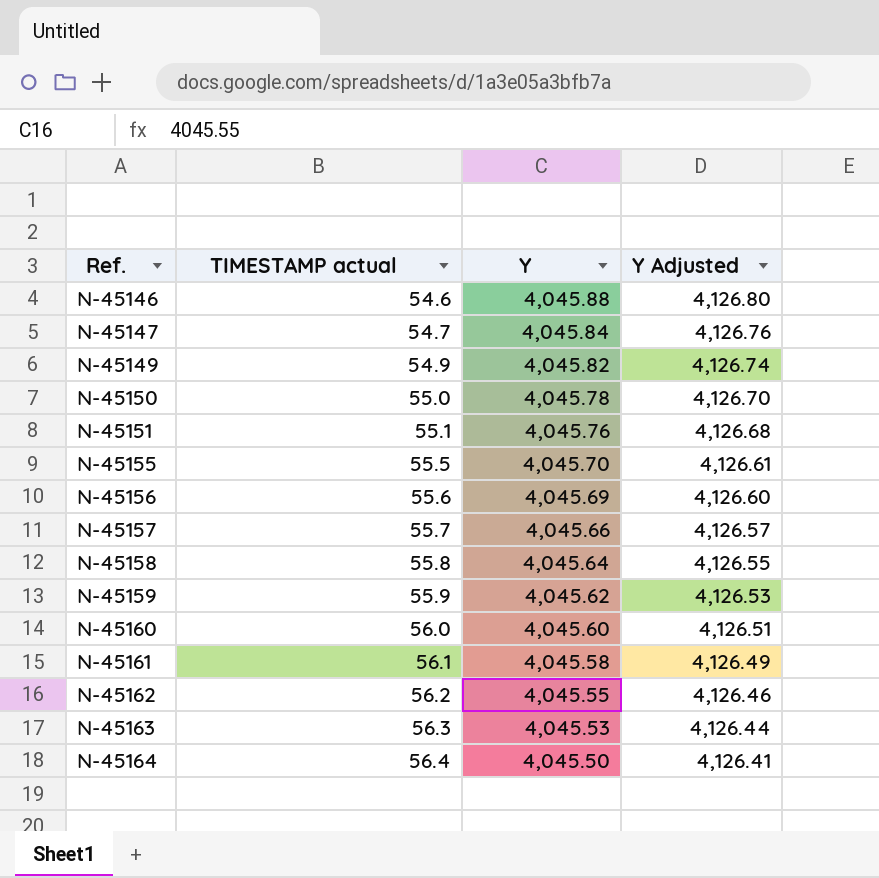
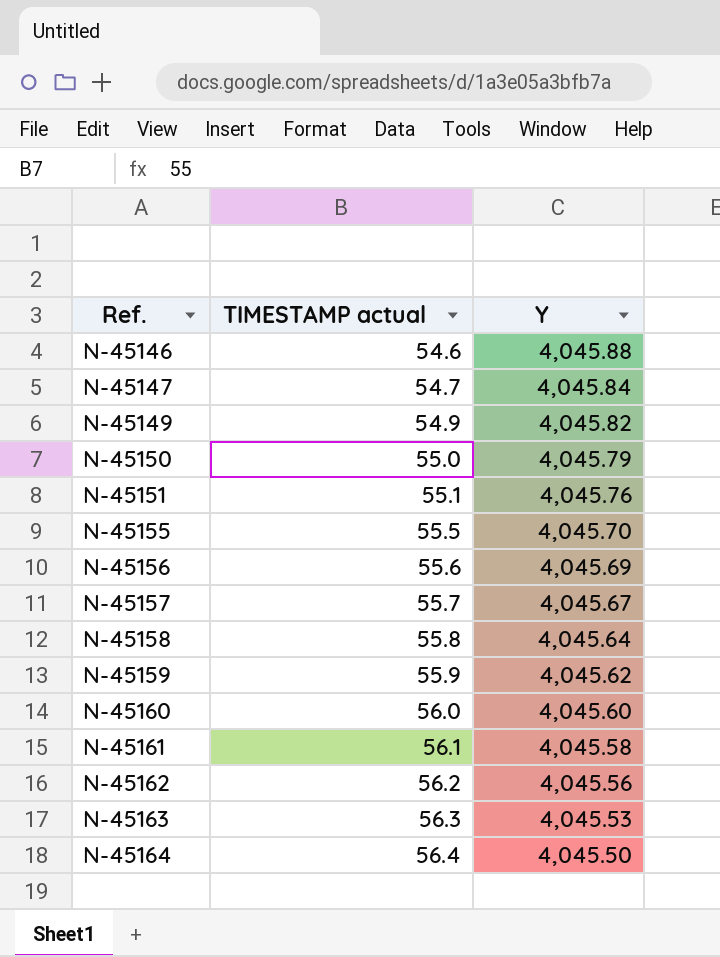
column Y Adjusted | formula: [Y] * 1.02 -> none
N-45150 | Y: 4,045.78 -> 4,045.79
N-45157 | Y: 4,045.66 -> 4,045.67
N-45162 | Y: 4,045.55 -> 4,045.56

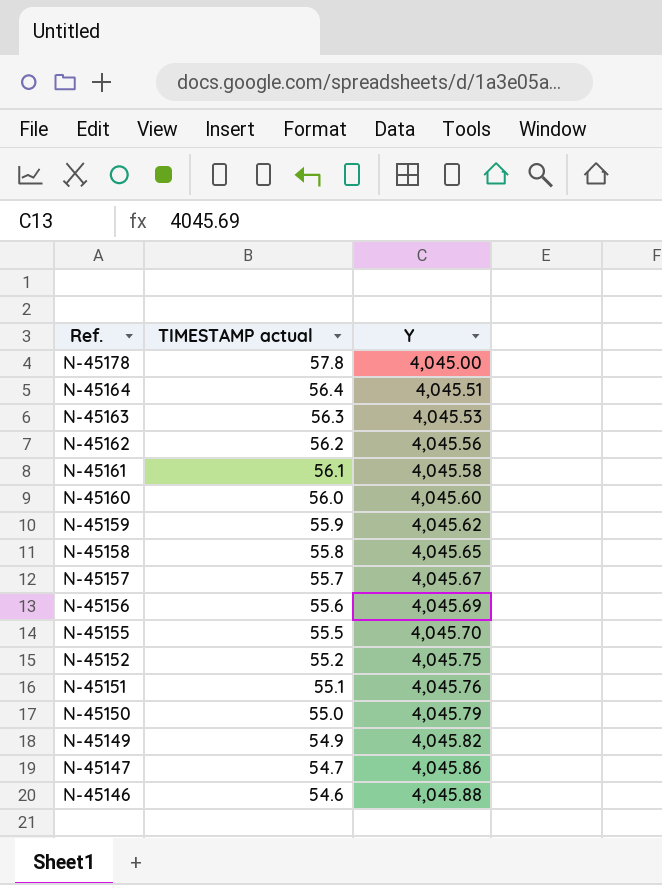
row order: Ref. ascending -> Ref. descending
row N-45178: none -> 57.8 | 4,045.00
N-45164 | Y: 4,045.50 -> 4,045.51
N-45158 | Y: 4,045.64 -> 4,045.65
row N-45152: none -> 55.2 | 4,045.75
N-45147 | Y: 4,045.84 -> 4,045.86

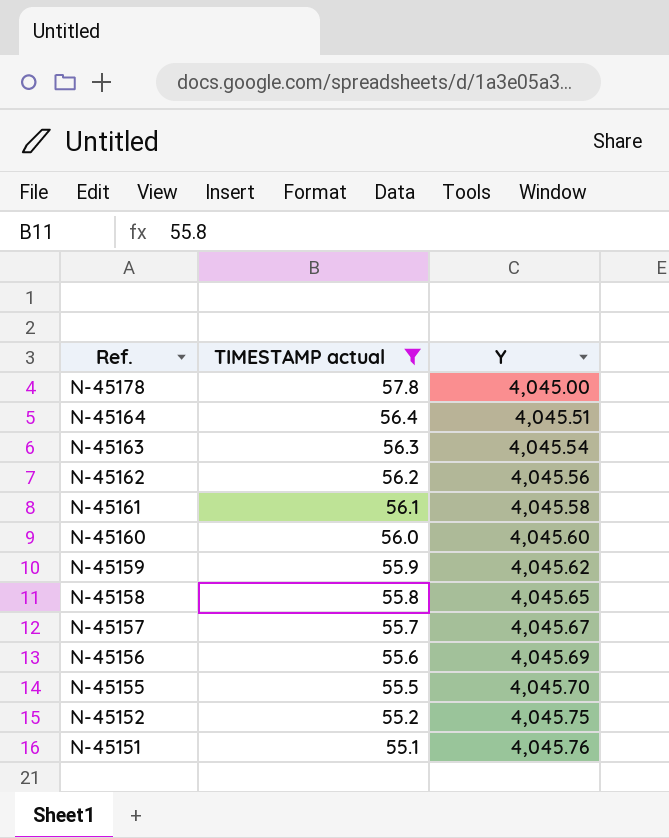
filter: none -> TIMESTAMP actual >= 55.1
N-45163 | Y: 4,045.53 -> 4,045.54

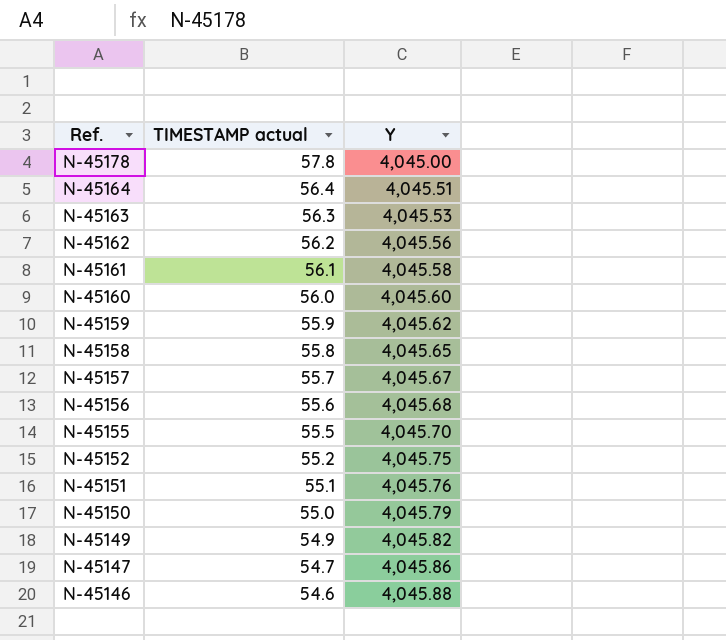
filter: TIMESTAMP actual >= 55.1 -> none
N-45163 | Y: 4,045.54 -> 4,045.53
N-45156 | Y: 4,045.69 -> 4,045.68

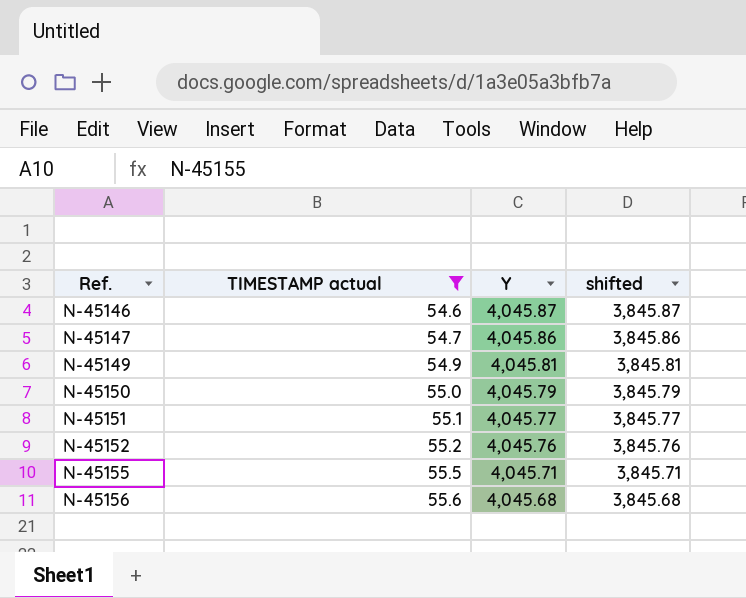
filter: none -> TIMESTAMP actual <= 55.6
row order: Ref. descending -> Ref. ascending
column shifted | formula: none -> [Y] - 200
N-45146 | Y: 4,045.88 -> 4,045.87
N-45149 | Y: 4,045.82 -> 4,045.81
N-45151 | Y: 4,045.76 -> 4,045.77
N-45152 | Y: 4,045.75 -> 4,045.76
N-45155 | Y: 4,045.70 -> 4,045.71

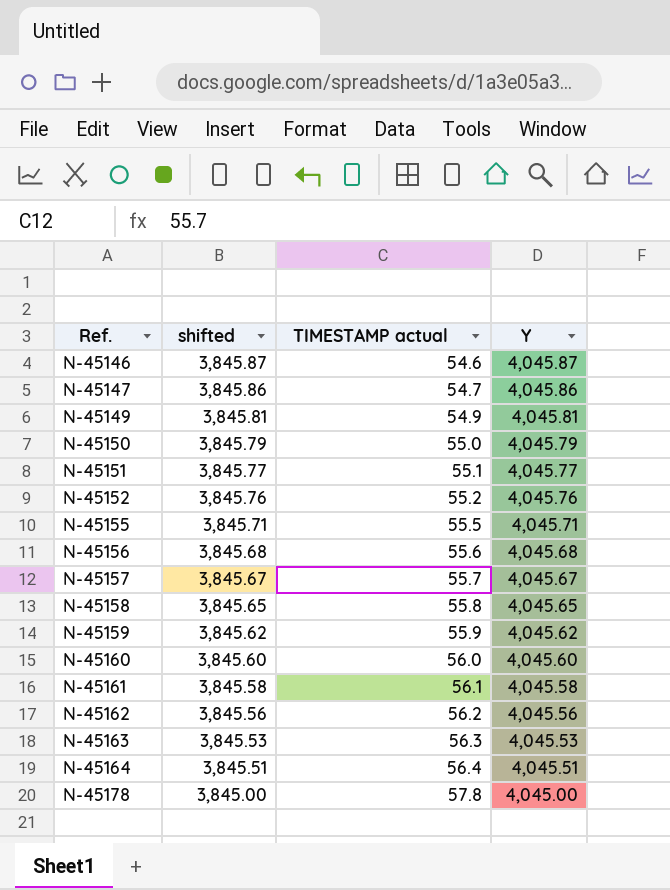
filter: TIMESTAMP actual <= 55.6 -> none
column shifted | position: 4 -> 2

